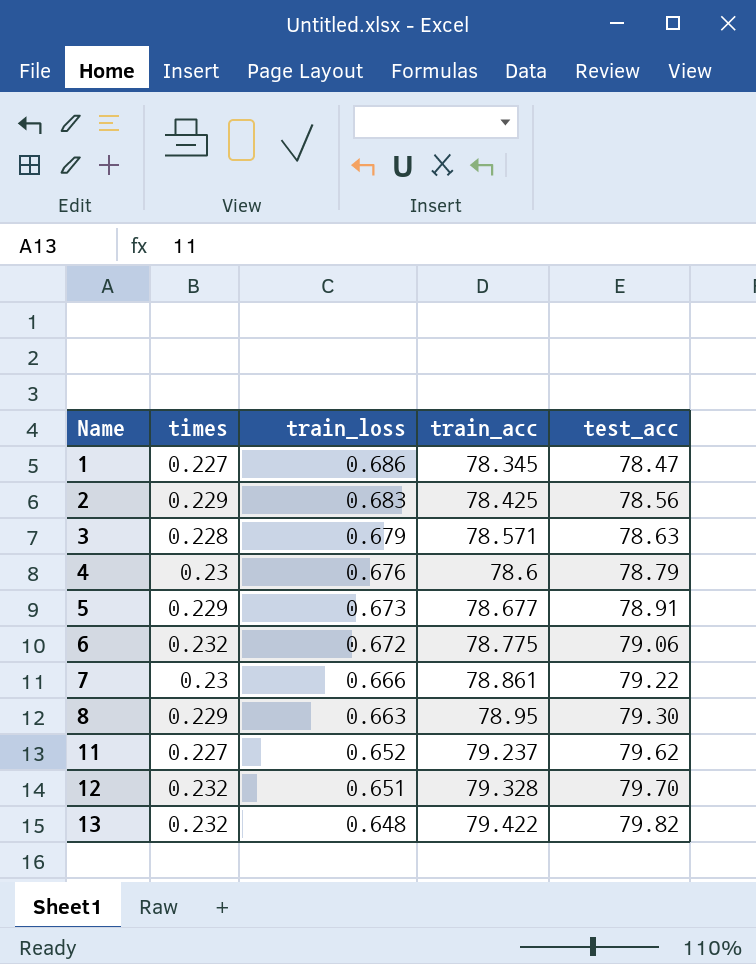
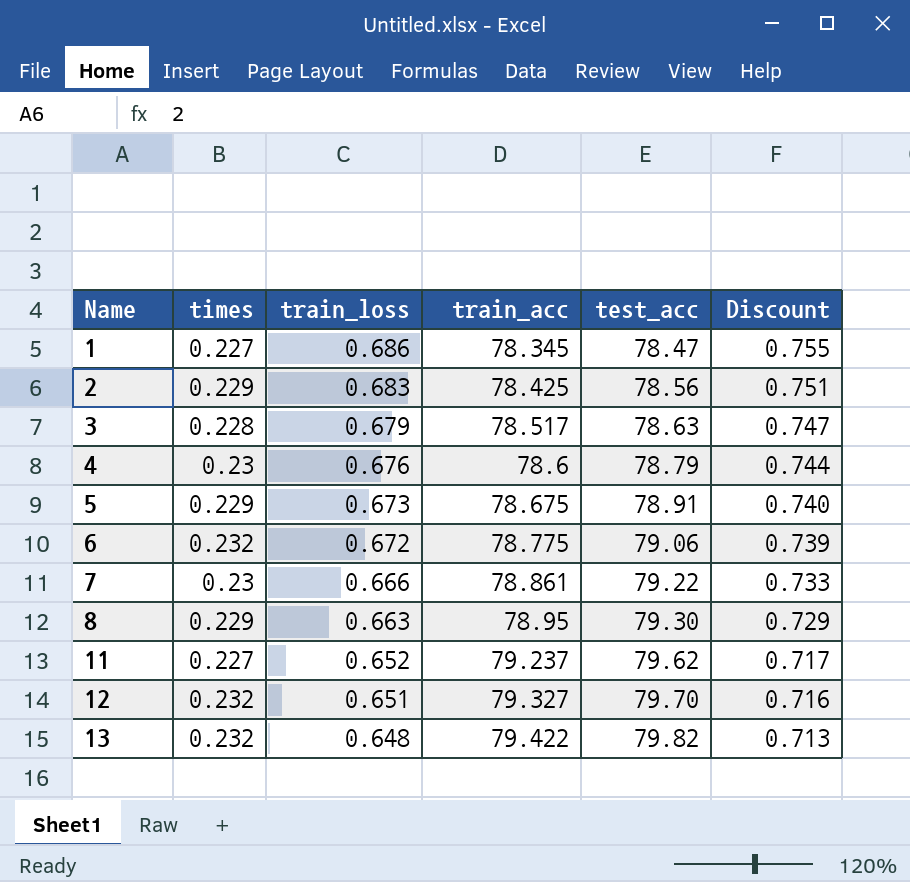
column Discount | formula: none -> [train_loss] * 1.1
3 | train_acc: 78.571 -> 78.517
5 | train_acc: 78.677 -> 78.675
12 | train_acc: 79.328 -> 79.327

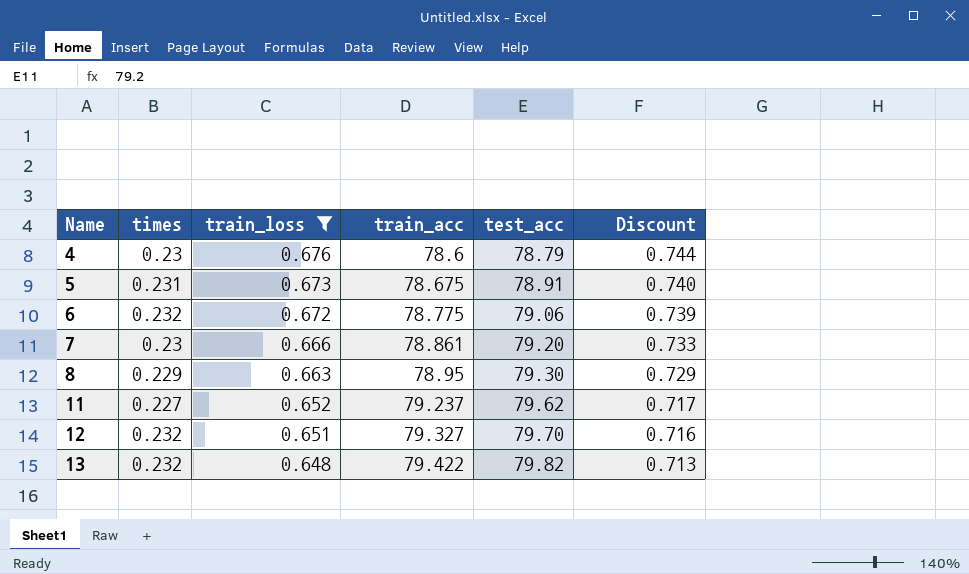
filter: none -> train_loss <= 0.676
5 | times: 0.229 -> 0.231
7 | test_acc: 79.22 -> 79.20

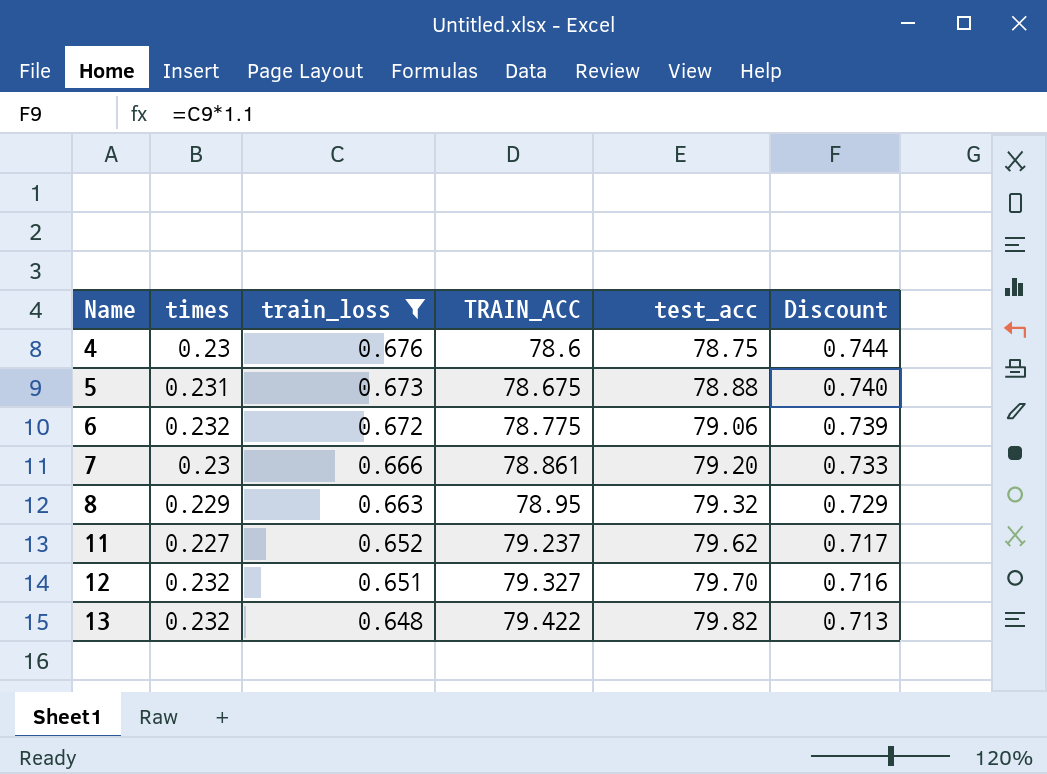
column name: train_acc -> TRAIN_ACC
4 | test_acc: 78.79 -> 78.75
5 | test_acc: 78.91 -> 78.88
8 | test_acc: 79.30 -> 79.32

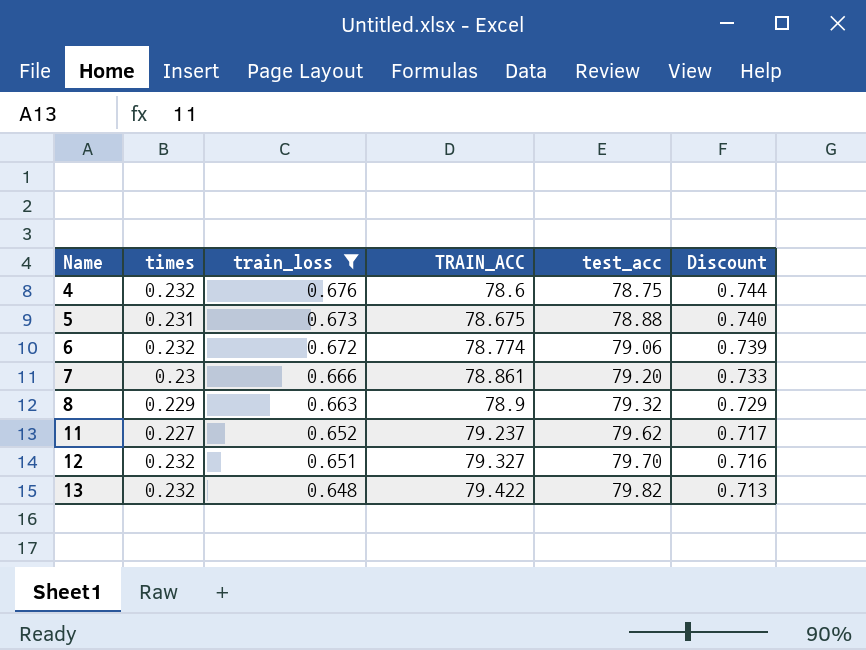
4 | times: 0.23 -> 0.232
6 | TRAIN_ACC: 78.775 -> 78.774
8 | TRAIN_ACC: 78.95 -> 78.9

